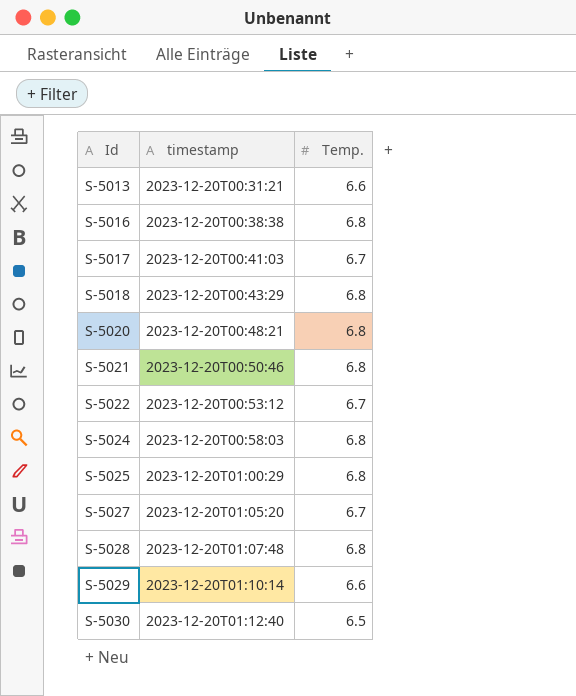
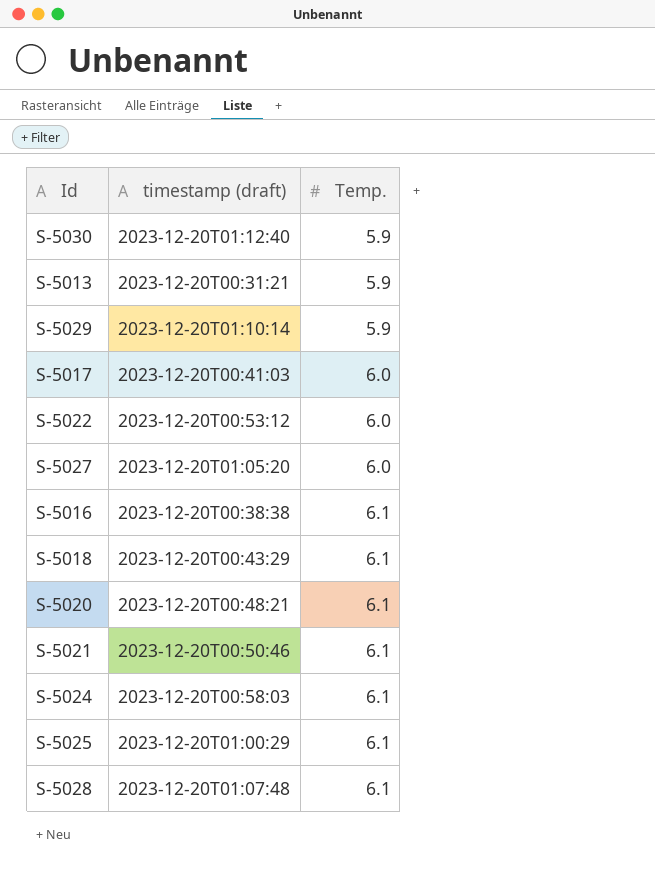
row order: Id ascending -> Temp. ascending
column name: timestamp -> timestamp (draft)
S-5030 | Temp.: 6.5 -> 5.9
S-5013 | Temp.: 6.6 -> 5.9
S-5029 | Temp.: 6.6 -> 5.9
S-5017 | Temp.: 6.7 -> 6.0
S-5022 | Temp.: 6.7 -> 6.0
S-5027 | Temp.: 6.7 -> 6.0
S-5016 | Temp.: 6.8 -> 6.1
S-5018 | Temp.: 6.8 -> 6.1
S-5020 | Temp.: 6.8 -> 6.1
S-5021 | Temp.: 6.8 -> 6.1
S-5024 | Temp.: 6.8 -> 6.1
S-5025 | Temp.: 6.8 -> 6.1
S-5028 | Temp.: 6.8 -> 6.1

